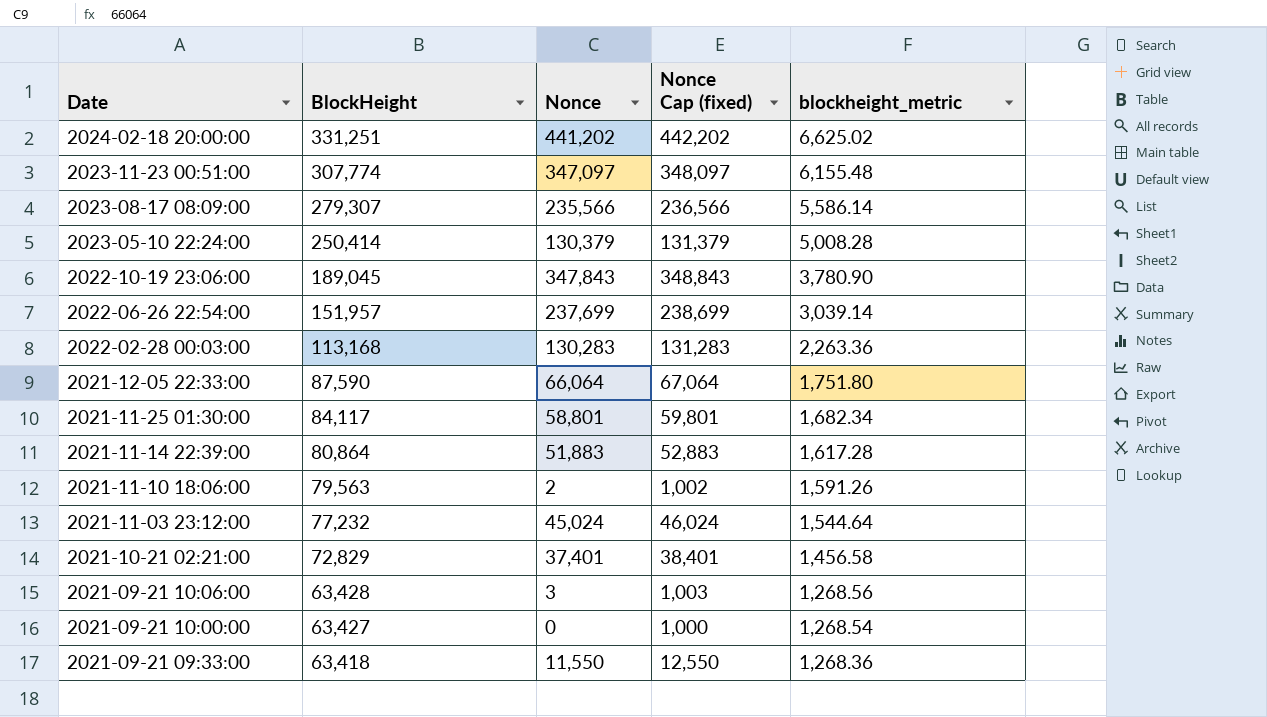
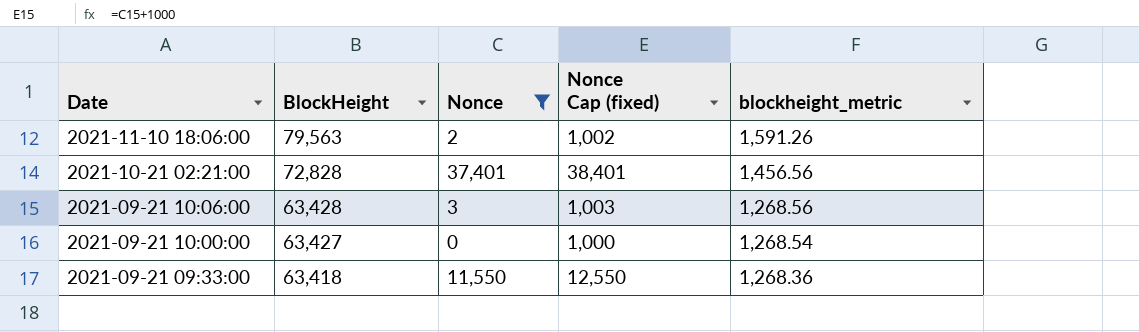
filter: none -> Nonce <= 37,401
2021-10-21 02:21:00 | BlockHeight: 72,829 -> 72,828
2021-10-21 02:21:00 | blockheight_metric: 1,456.58 -> 1,456.56

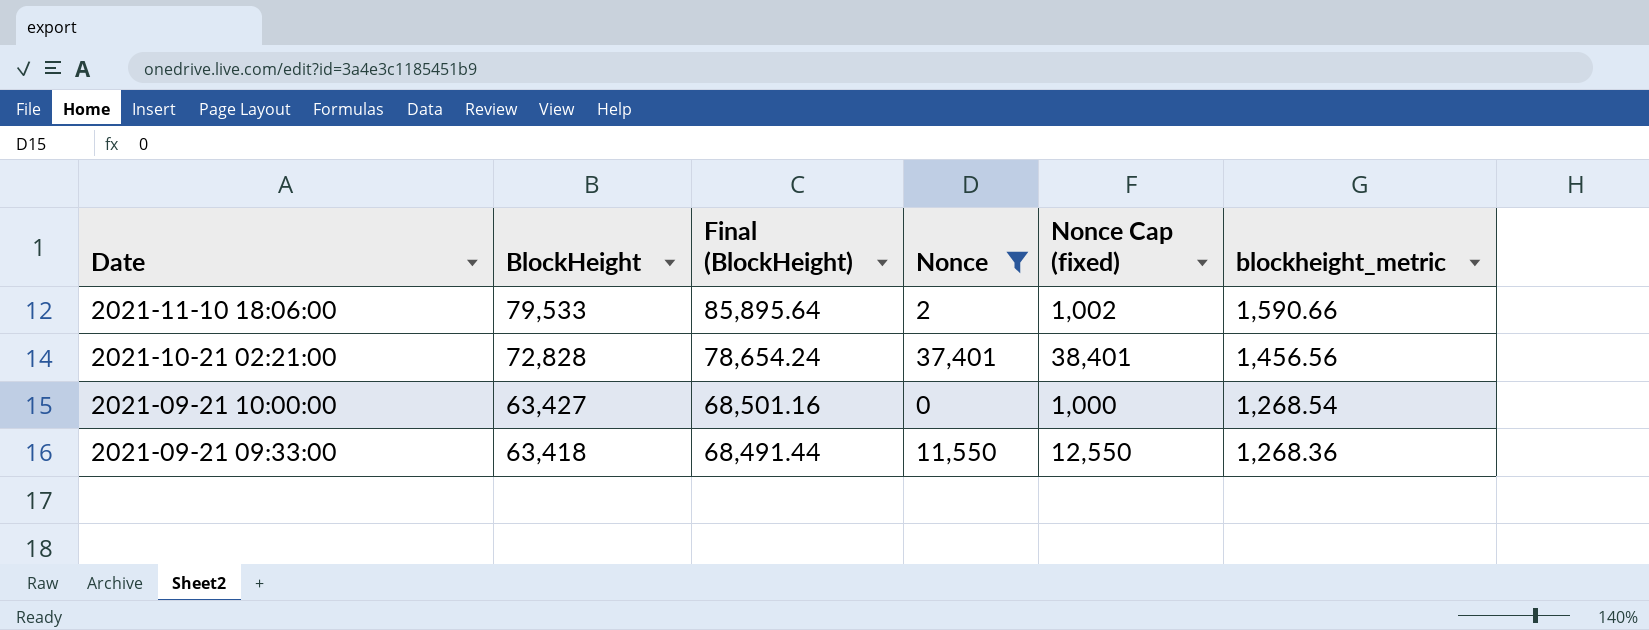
column Final (BlockHeight) | formula: none -> [BlockHeight] * 1.08
row 2021-09-21 10:06:00: 63,428 | 3 | 1,003 | 1,268.56 -> none
2021-11-10 18:06:00 | BlockHeight: 79,563 -> 79,533
2021-11-10 18:06:00 | blockheight_metric: 1,591.26 -> 1,590.66

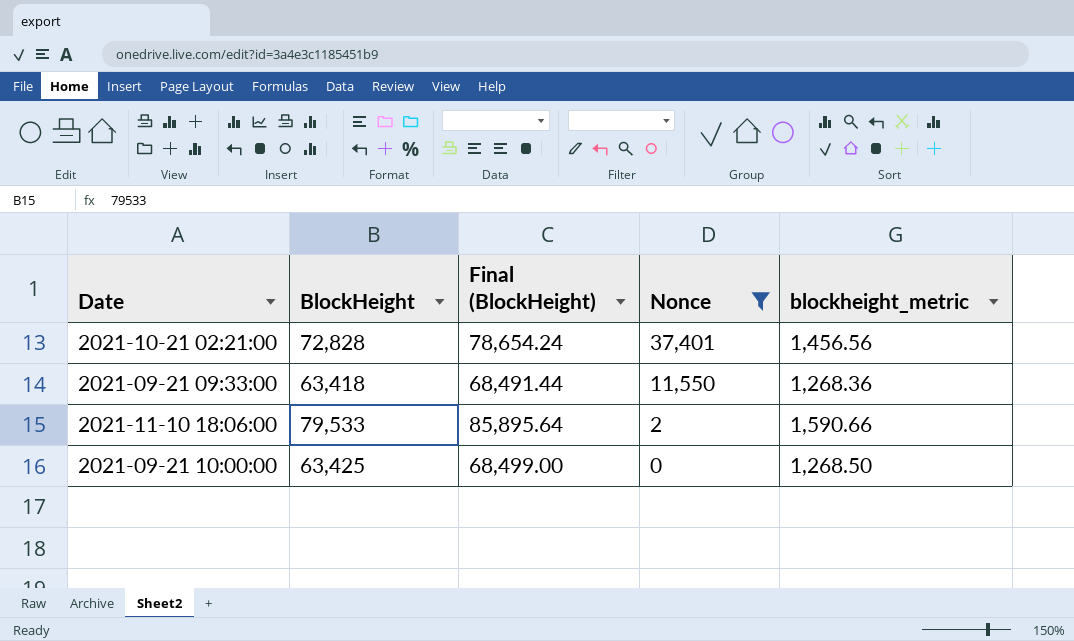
row order: Date descending -> Nonce descending
column Nonce Cap (fixed) | formula: [Nonce] + 1000 -> none
2021-09-21 10:00:00 | BlockHeight: 63,427 -> 63,425
2021-09-21 10:00:00 | Final (BlockHeight): 68,501.16 -> 68,499.00
2021-09-21 10:00:00 | blockheight_metric: 1,268.54 -> 1,268.50

